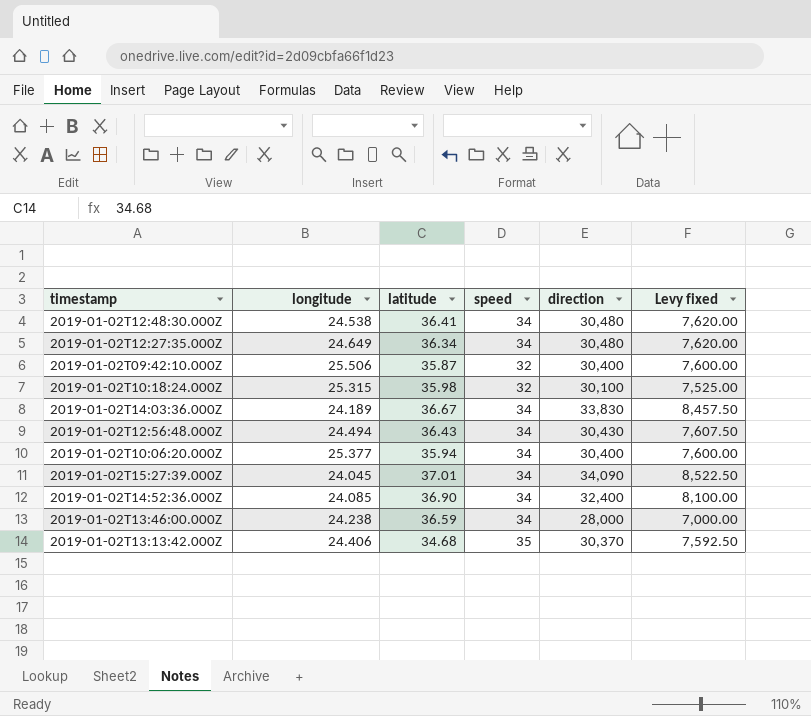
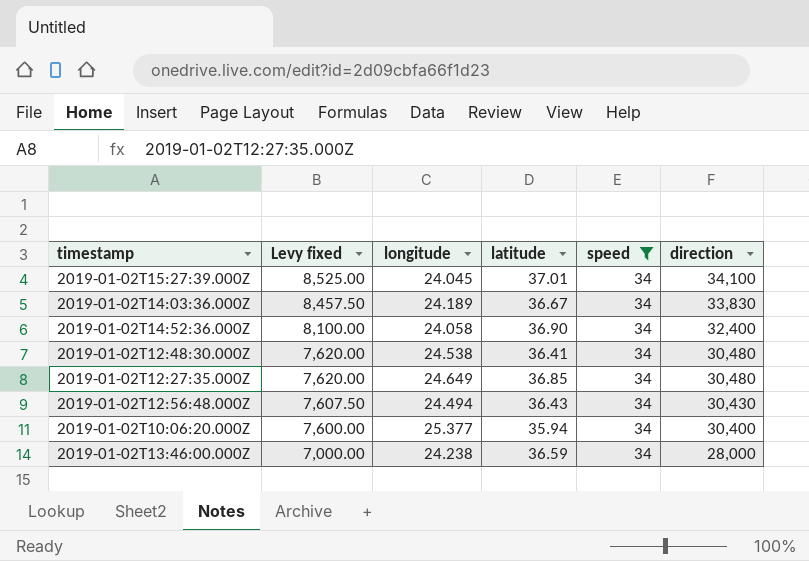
filter: none -> speed = 34
row order: none -> Levy fixed descending
column Levy fixed | position: 6 -> 2
2019-01-02T15:27:39.000Z | Levy fixed: 8,522.50 -> 8,525.00
2019-01-02T15:27:39.000Z | direction: 34,090 -> 34,100
2019-01-02T14:52:36.000Z | longitude: 24.085 -> 24.058
2019-01-02T12:27:35.000Z | latitude: 36.34 -> 36.85

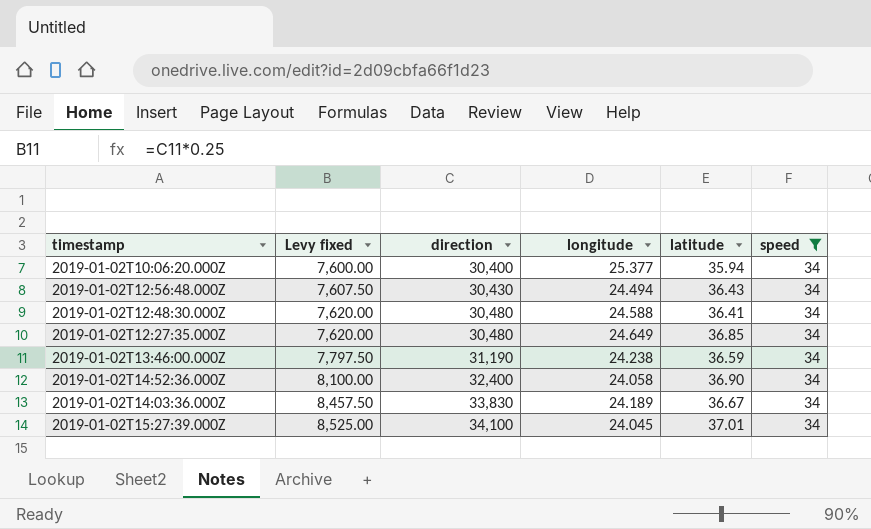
row order: Levy fixed descending -> Levy fixed ascending
column direction | position: 6 -> 3
2019-01-02T12:48:30.000Z | longitude: 24.538 -> 24.588
2019-01-02T13:46:00.000Z | Levy fixed: 7,000.00 -> 7,797.50
2019-01-02T13:46:00.000Z | direction: 28,000 -> 31,190

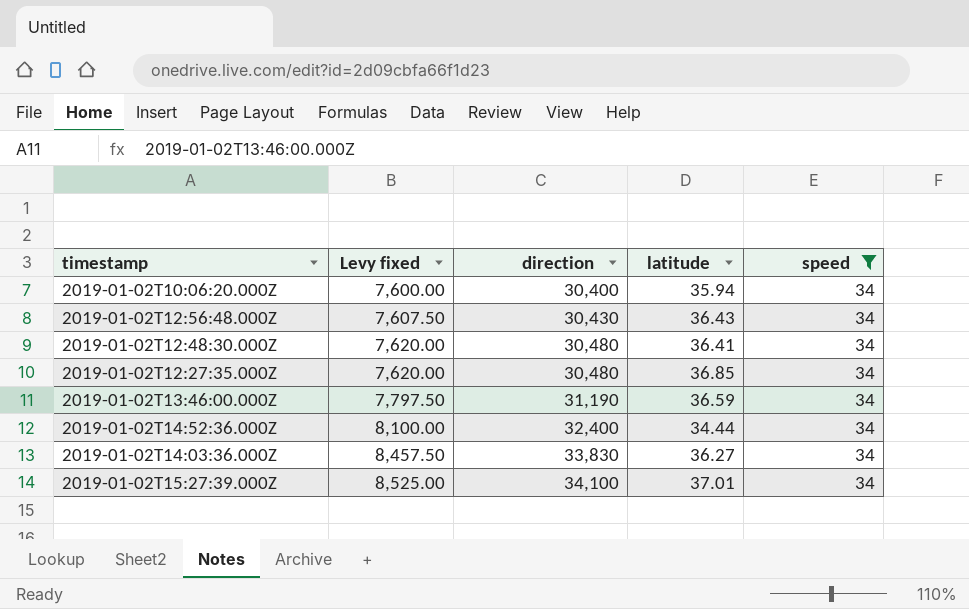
column longitude | position: 4 -> none
2019-01-02T14:52:36.000Z | latitude: 36.90 -> 34.44
2019-01-02T14:03:36.000Z | latitude: 36.67 -> 36.27

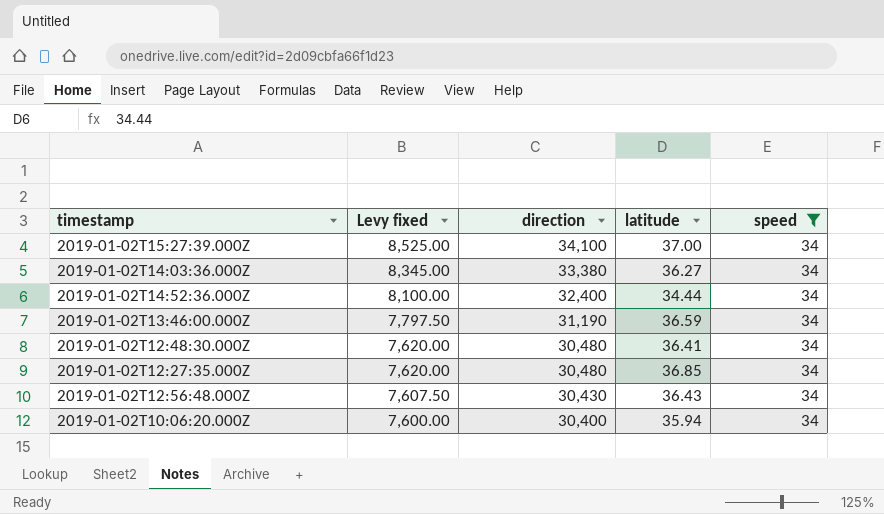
row order: Levy fixed ascending -> Levy fixed descending
2019-01-02T15:27:39.000Z | latitude: 37.01 -> 37.00
2019-01-02T14:03:36.000Z | Levy fixed: 8,457.50 -> 8,345.00
2019-01-02T14:03:36.000Z | direction: 33,830 -> 33,380

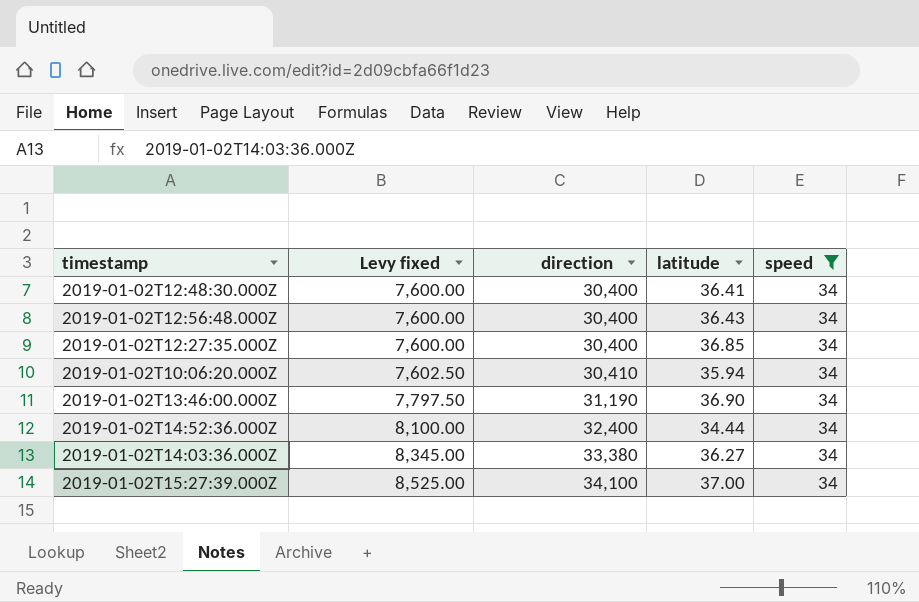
row order: Levy fixed descending -> Levy fixed ascending
2019-01-02T12:48:30.000Z | Levy fixed: 7,620.00 -> 7,600.00
2019-01-02T12:48:30.000Z | direction: 30,480 -> 30,400
2019-01-02T12:56:48.000Z | Levy fixed: 7,607.50 -> 7,600.00
2019-01-02T12:56:48.000Z | direction: 30,430 -> 30,400
2019-01-02T12:27:35.000Z | Levy fixed: 7,620.00 -> 7,600.00
2019-01-02T12:27:35.000Z | direction: 30,480 -> 30,400
2019-01-02T10:06:20.000Z | Levy fixed: 7,600.00 -> 7,602.50
2019-01-02T10:06:20.000Z | direction: 30,400 -> 30,410
2019-01-02T13:46:00.000Z | latitude: 36.59 -> 36.90

